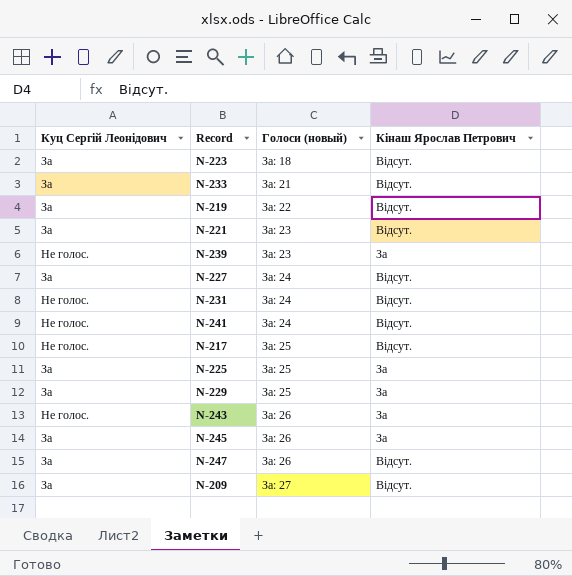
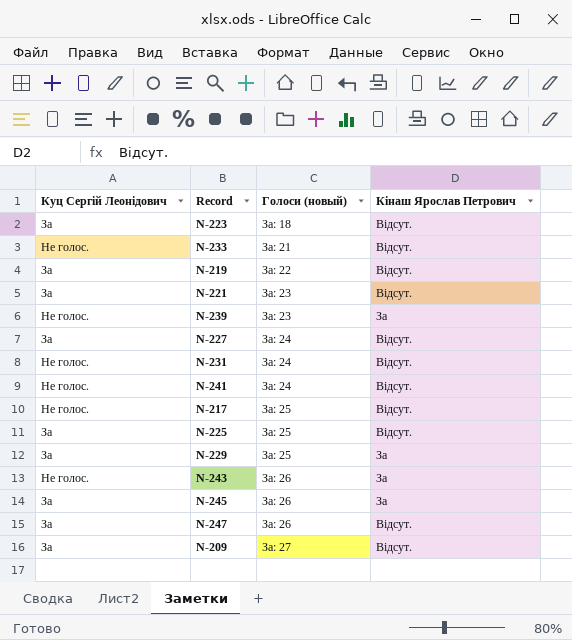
N-233 | Куц Сергій Леонідович: За -> Не голос.
N-225 | Кінаш Ярослав Петрович: За -> Відсут.

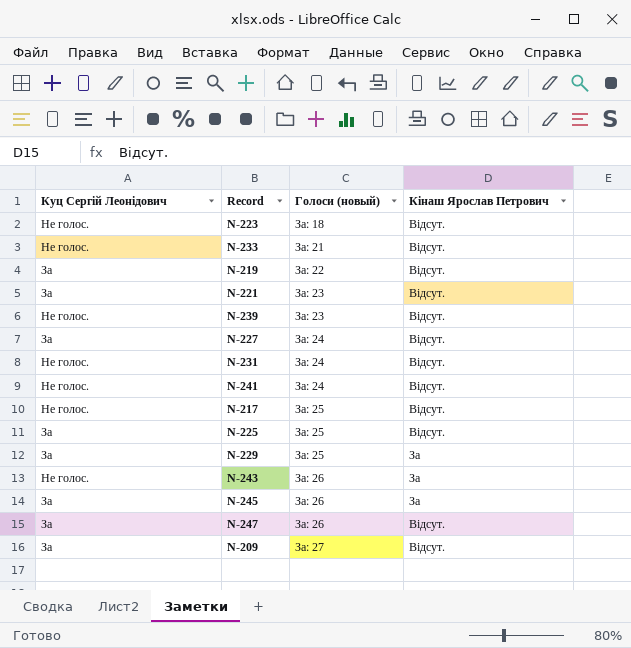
N-223 | Куц Сергій Леонідович: За -> Не голос.
N-239 | Кінаш Ярослав Петрович: За -> Відсут.

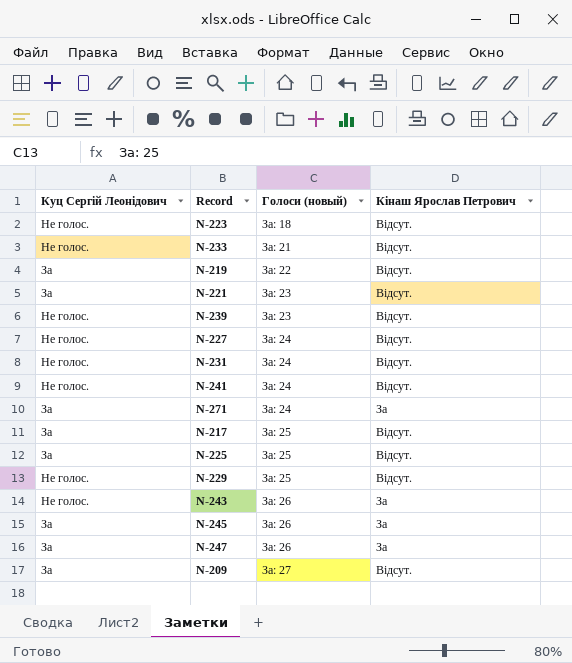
N-227 | Куц Сергій Леонідович: За -> Не голос.
row N-271: none -> За | За: 24 | За
N-217 | Куц Сергій Леонідович: Не голос. -> За
N-229 | Куц Сергій Леонідович: За -> Не голос.
N-229 | Кінаш Ярослав Петрович: За -> Відсут.
N-247 | Кінаш Ярослав Петрович: Відсут. -> За

